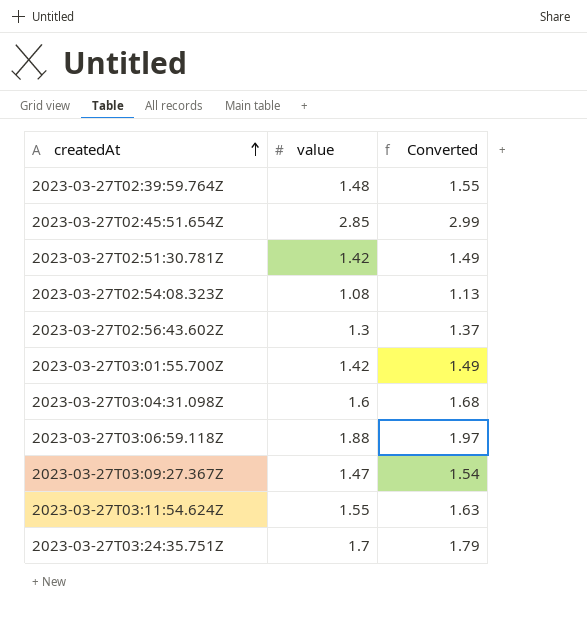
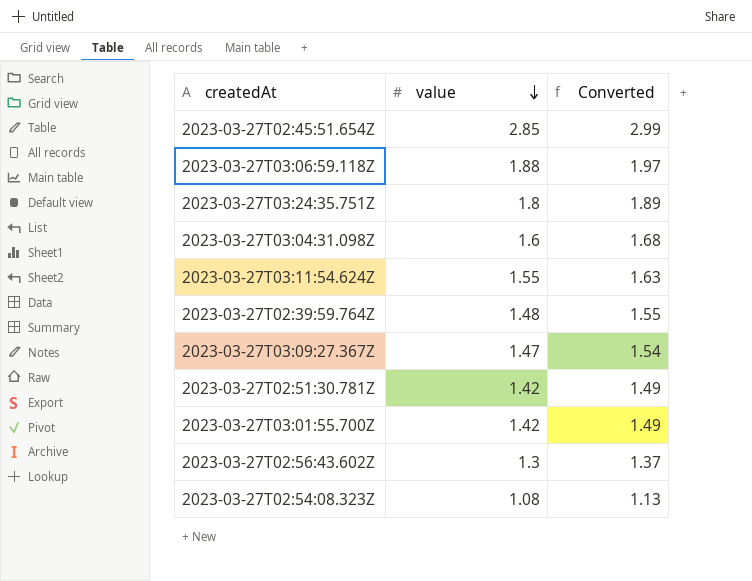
row order: createdAt ascending -> value descending
2023-03-27T03:24:35.751Z | value: 1.7 -> 1.8
2023-03-27T03:24:35.751Z | Converted: 1.79 -> 1.89

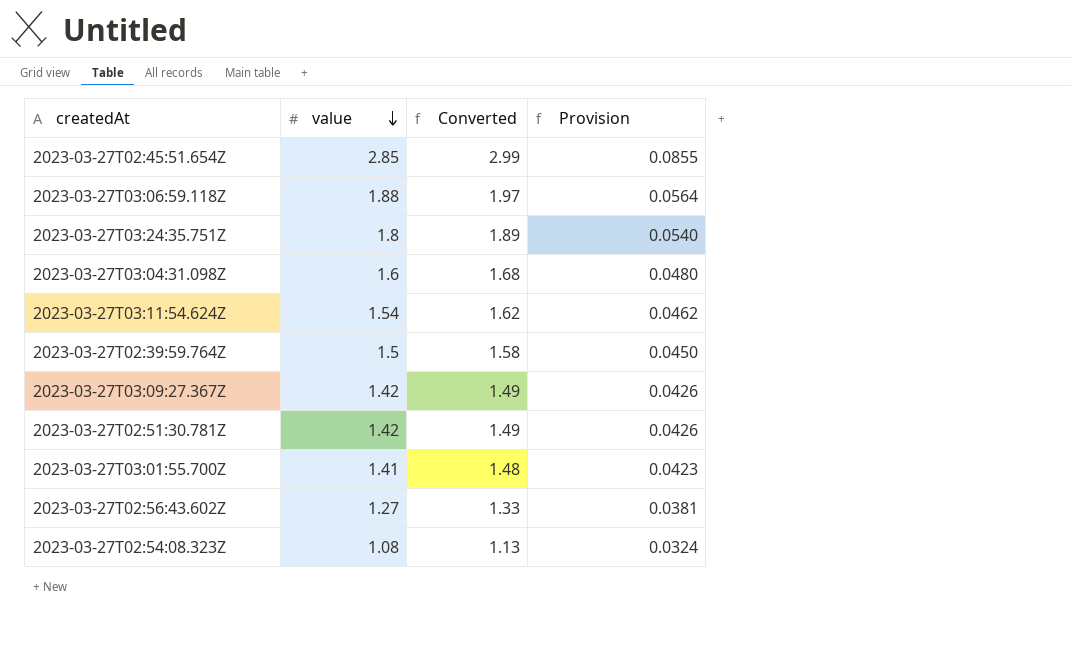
column Provision | formula: none -> [value] * 0.03
2023-03-27T03:11:54.624Z | value: 1.55 -> 1.54
2023-03-27T03:11:54.624Z | Converted: 1.63 -> 1.62
2023-03-27T02:39:59.764Z | value: 1.48 -> 1.5
2023-03-27T02:39:59.764Z | Converted: 1.55 -> 1.58
2023-03-27T03:09:27.367Z | value: 1.47 -> 1.42
2023-03-27T03:09:27.367Z | Converted: 1.54 -> 1.49
2023-03-27T03:01:55.700Z | value: 1.42 -> 1.41
2023-03-27T03:01:55.700Z | Converted: 1.49 -> 1.48
2023-03-27T02:56:43.602Z | value: 1.3 -> 1.27
2023-03-27T02:56:43.602Z | Converted: 1.37 -> 1.33

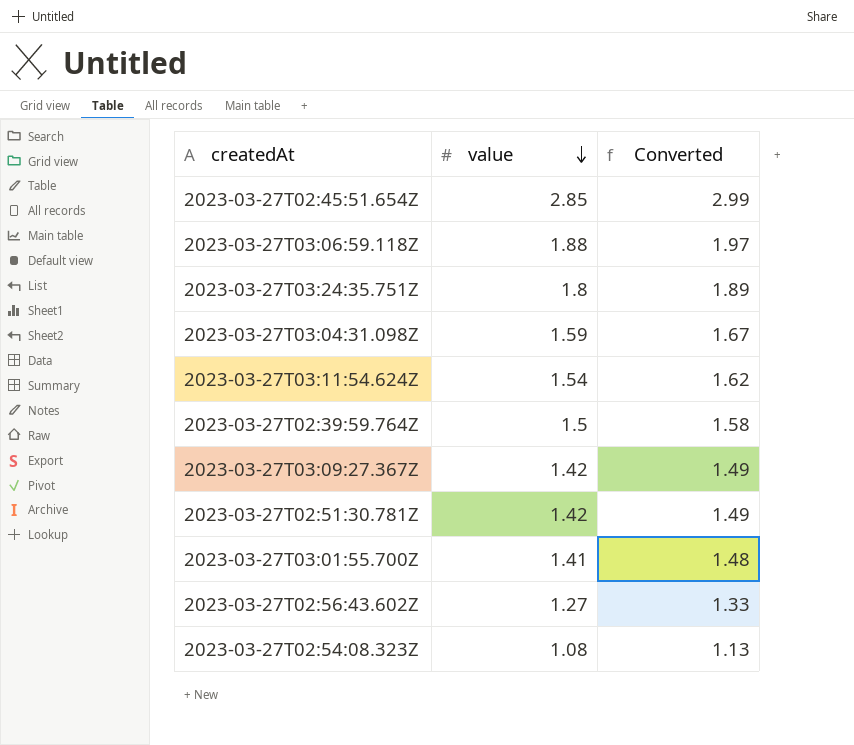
column Provision | formula: [value] * 0.03 -> none
2023-03-27T03:04:31.098Z | value: 1.6 -> 1.59
2023-03-27T03:04:31.098Z | Converted: 1.68 -> 1.67

